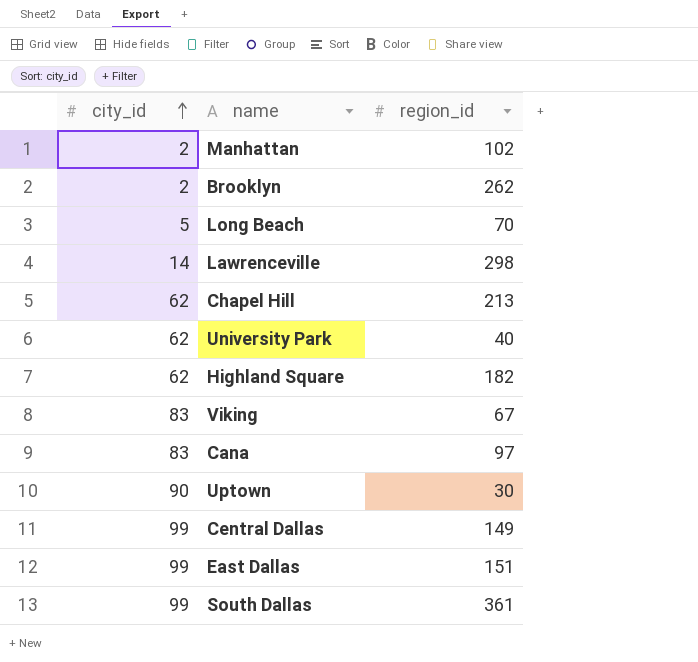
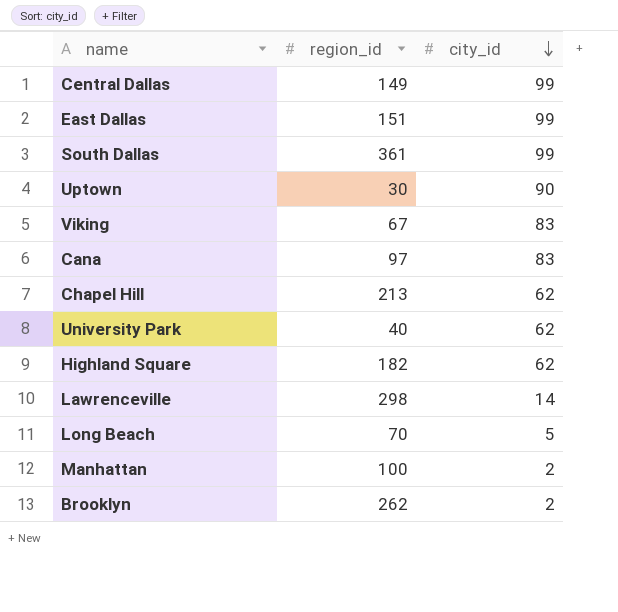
row order: city_id ascending -> city_id descending
column city_id | position: 1 -> 3
Manhattan | region_id: 102 -> 100

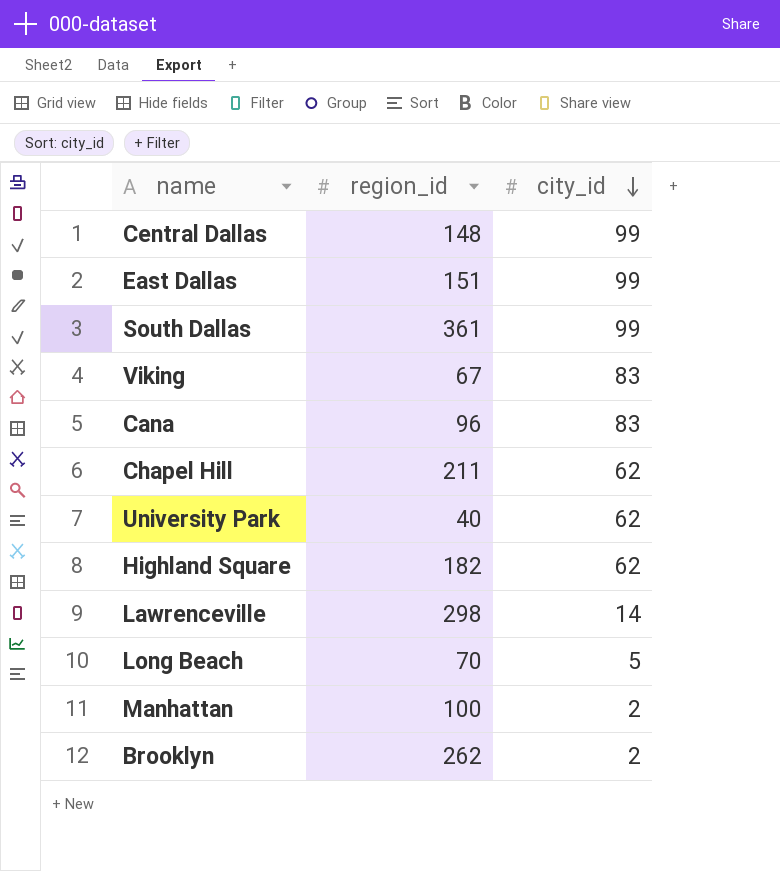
row Uptown: 30 | 90 -> none
Central Dallas | region_id: 149 -> 148
Cana | region_id: 97 -> 96
Chapel Hill | region_id: 213 -> 211

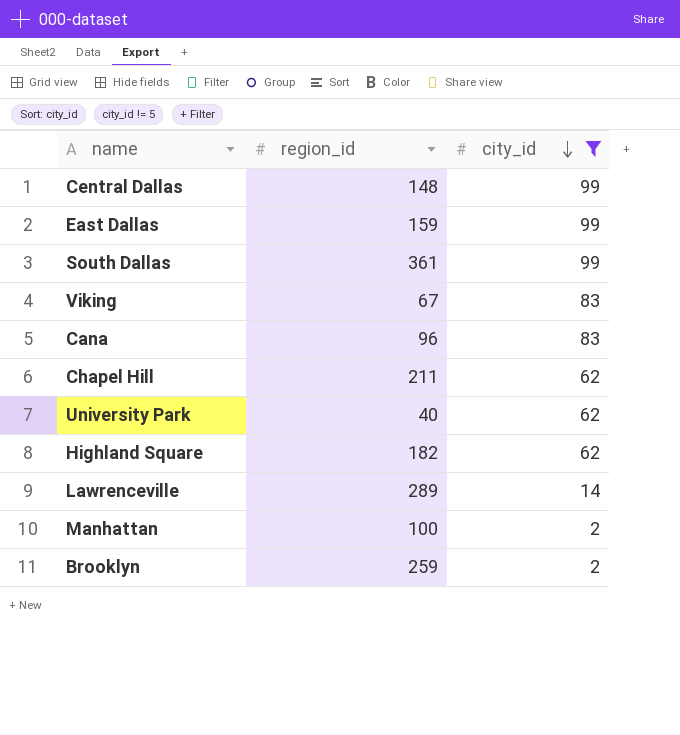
filter: none -> city_id != 5
East Dallas | region_id: 151 -> 159
Lawrenceville | region_id: 298 -> 289
Brooklyn | region_id: 262 -> 259

